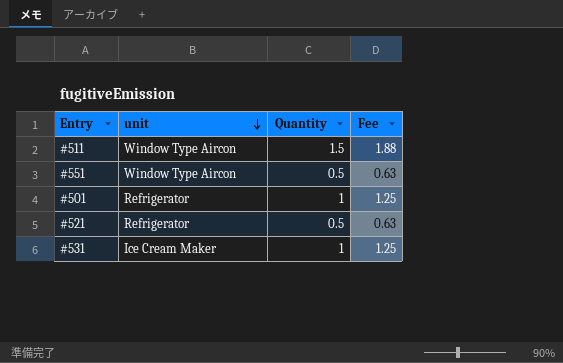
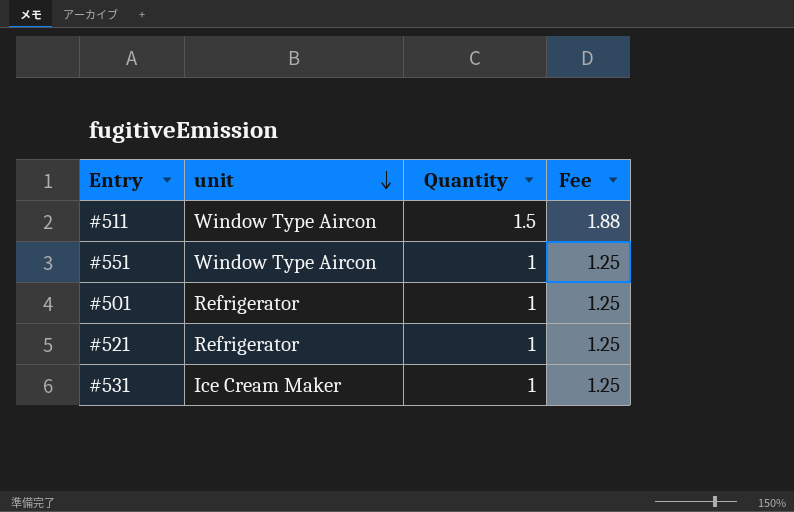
#551 | Quantity: 0.5 -> 1
#551 | Fee: 0.63 -> 1.25
#521 | Quantity: 0.5 -> 1
#521 | Fee: 0.63 -> 1.25

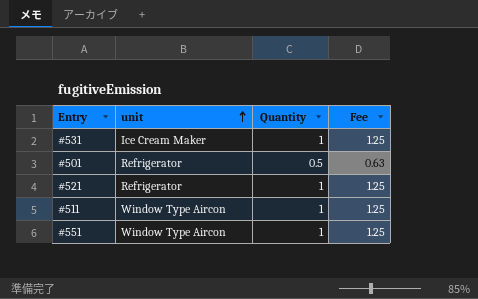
row order: unit descending -> unit ascending
#501 | Quantity: 1 -> 0.5
#501 | Fee: 1.25 -> 0.63
#511 | Quantity: 1.5 -> 1
#511 | Fee: 1.88 -> 1.25

